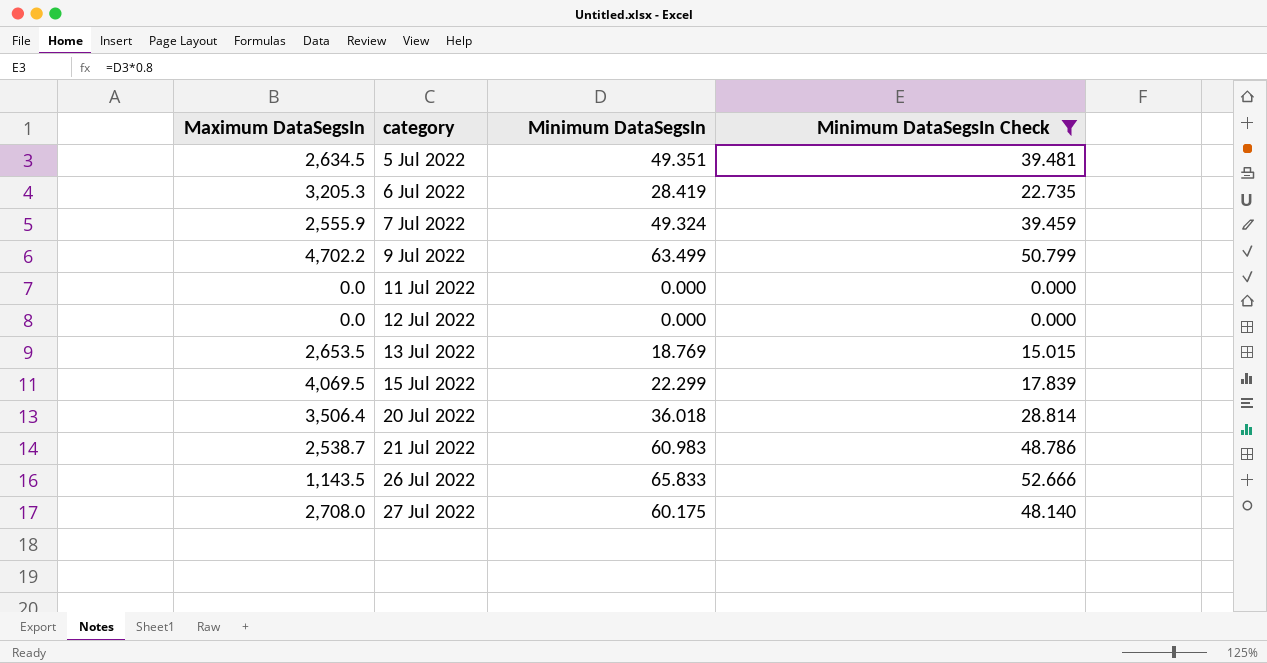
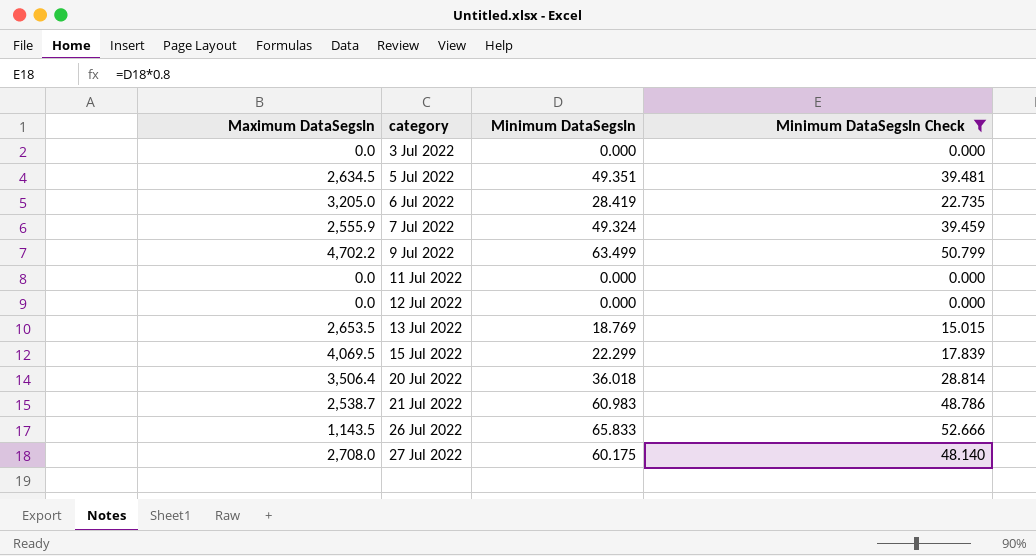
row 3 Jul 2022: none -> 0.0 | 0.000 | 0.000
6 Jul 2022 | Maximum DataSegsIn: 3,205.3 -> 3,205.0

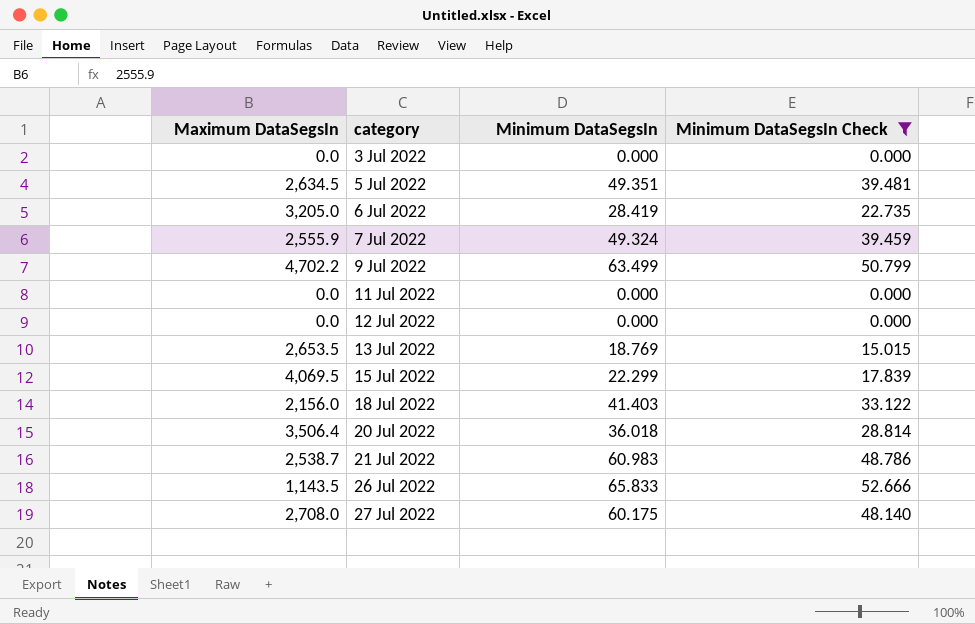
row 18 Jul 2022: none -> 2,156.0 | 41.403 | 33.122

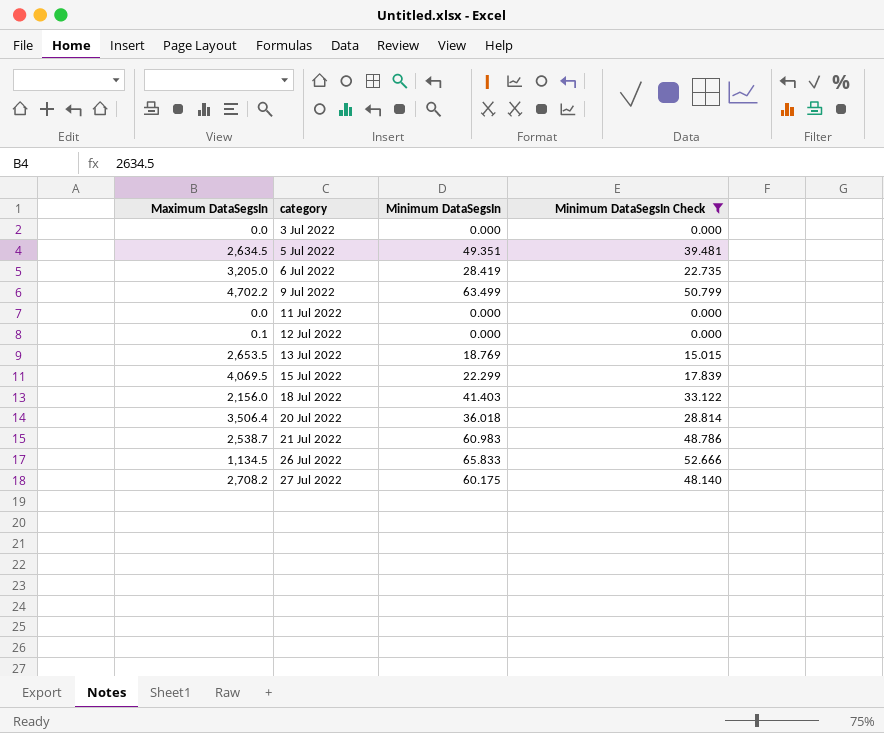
row 7 Jul 2022: 2,555.9 | 49.324 | 39.459 -> none
12 Jul 2022 | Maximum DataSegsIn: 0.0 -> 0.1
26 Jul 2022 | Maximum DataSegsIn: 1,143.5 -> 1,134.5
27 Jul 2022 | Maximum DataSegsIn: 2,708.0 -> 2,708.2

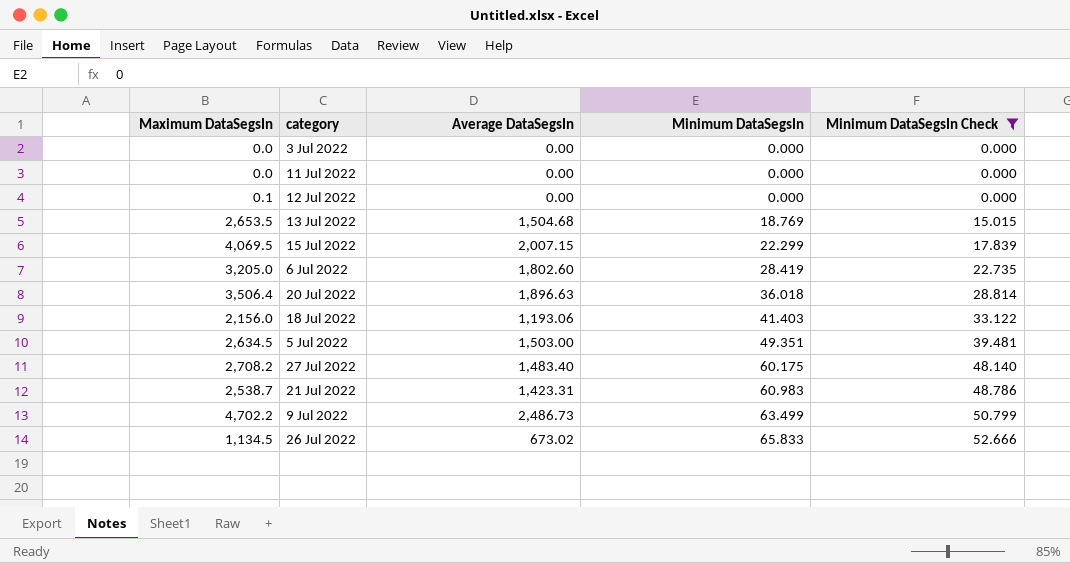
row order: category ascending -> Minimum DataSegsIn ascending
column Average DataSegsIn | position: none -> 3

